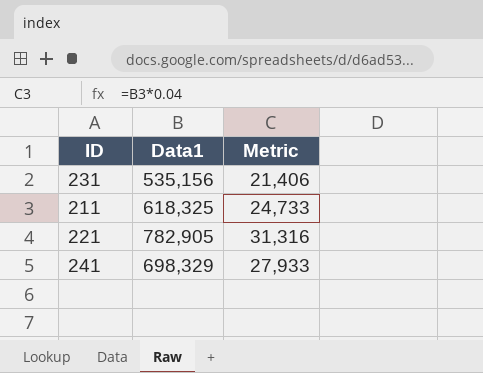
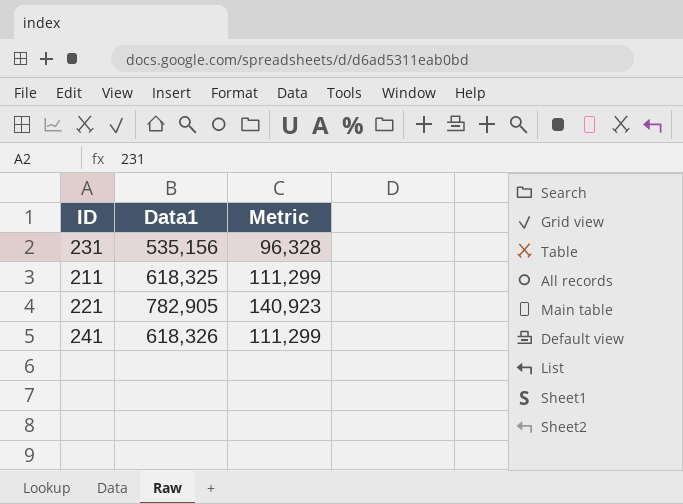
column Metric | formula: [Data1] * 0.04 -> [Data1] * 0.18
241 | Data1: 698,329 -> 618,326

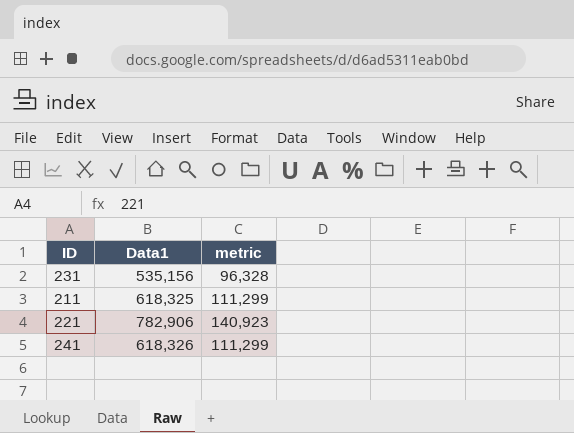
column name: Metric -> metric
221 | Data1: 782,905 -> 782,906

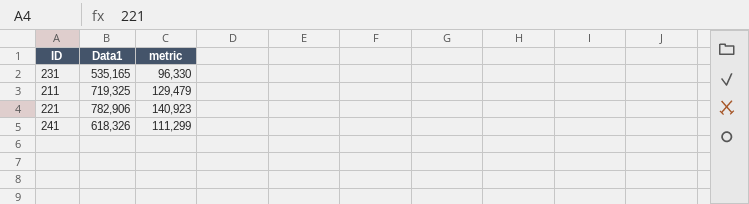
231 | Data1: 535,156 -> 535,165
231 | metric: 96,328 -> 96,330
211 | Data1: 618,325 -> 719,325
211 | metric: 111,299 -> 129,479

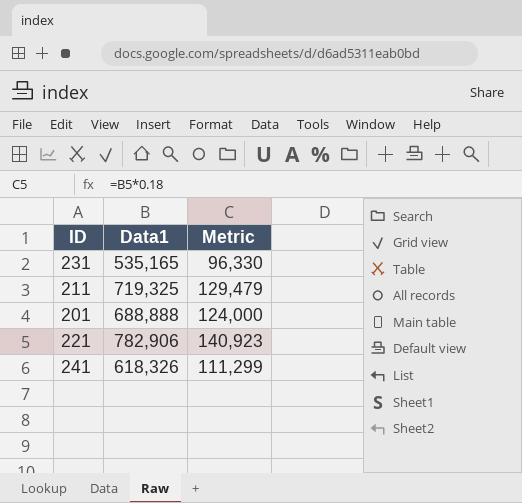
column name: metric -> Metric
row 201: none -> 688,888 | 124,000

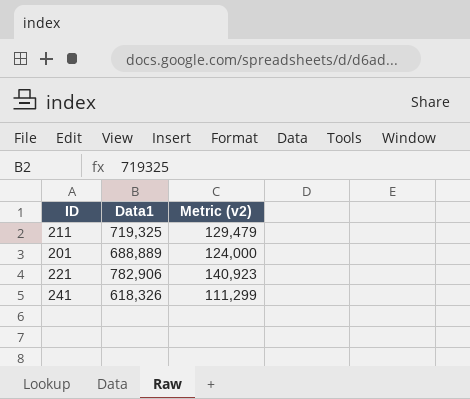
column name: Metric -> Metric (v2)
row 231: 535,165 | 96,330 -> none
201 | Data1: 688,888 -> 688,889

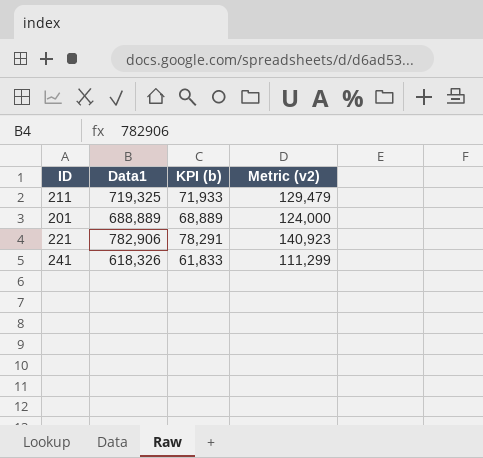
column KPI (b) | formula: none -> [Data1] * 0.1

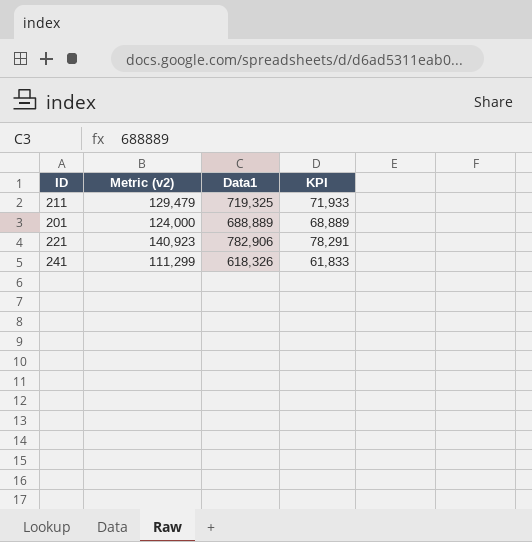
column Metric (v2) | position: 4 -> 2
column name: KPI (b) -> KPI

